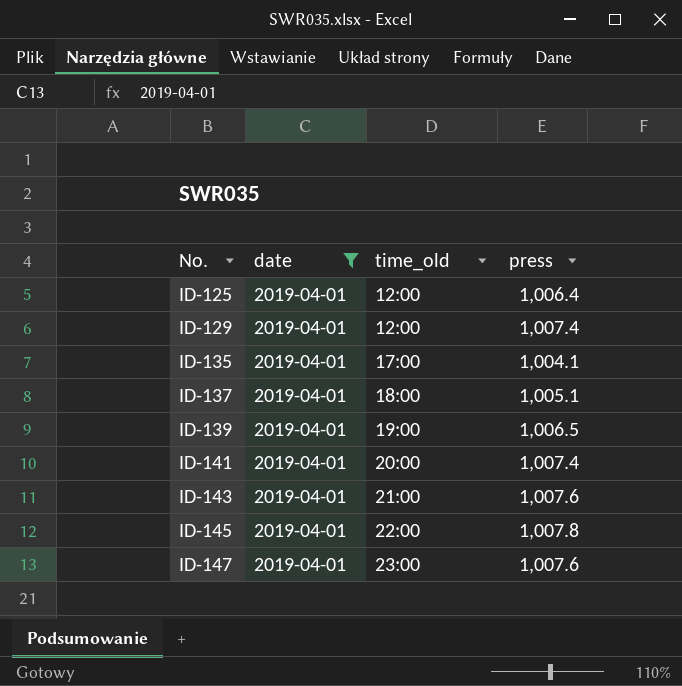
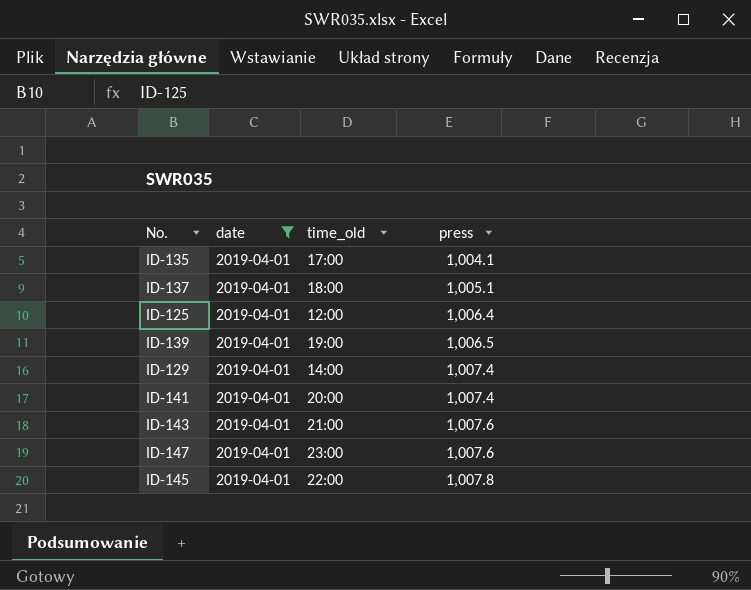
row order: No. ascending -> press ascending
ID-129 | time_old: 12:00 -> 14:00

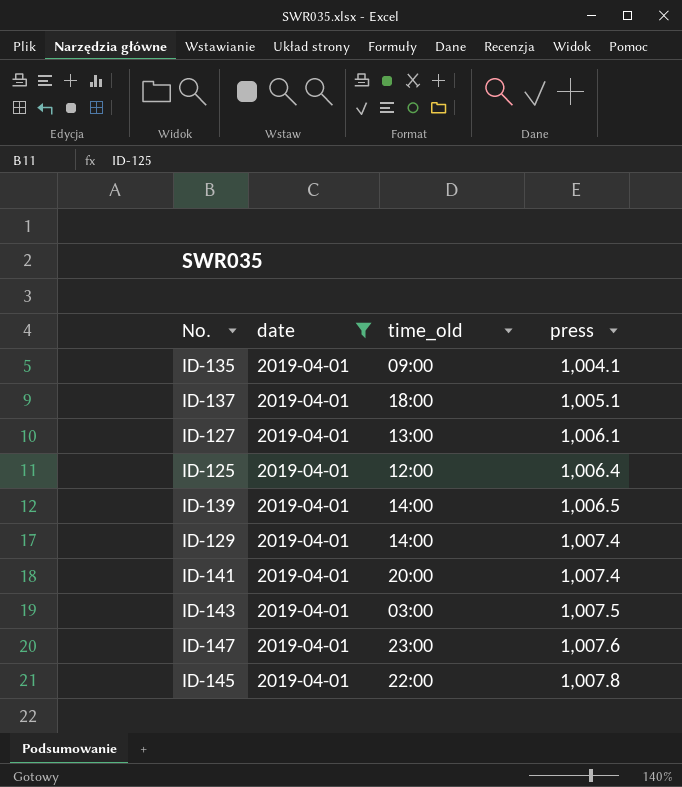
ID-135 | time_old: 17:00 -> 09:00
row ID-127: none -> 2019-04-01 | 13:00 | 1,006.1
ID-139 | time_old: 19:00 -> 14:00
ID-143 | time_old: 21:00 -> 03:00
ID-143 | press: 1,007.6 -> 1,007.5

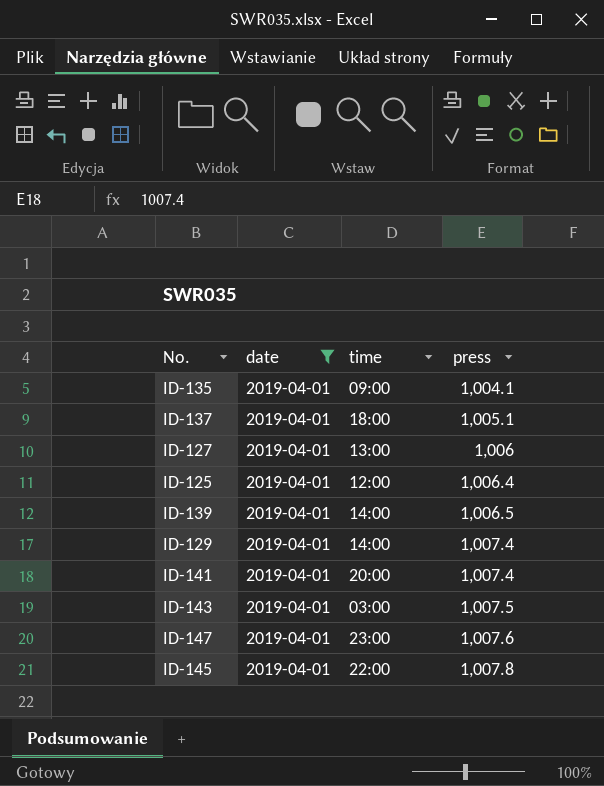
column name: time_old -> time
ID-127 | press: 1,006.1 -> 1,006

